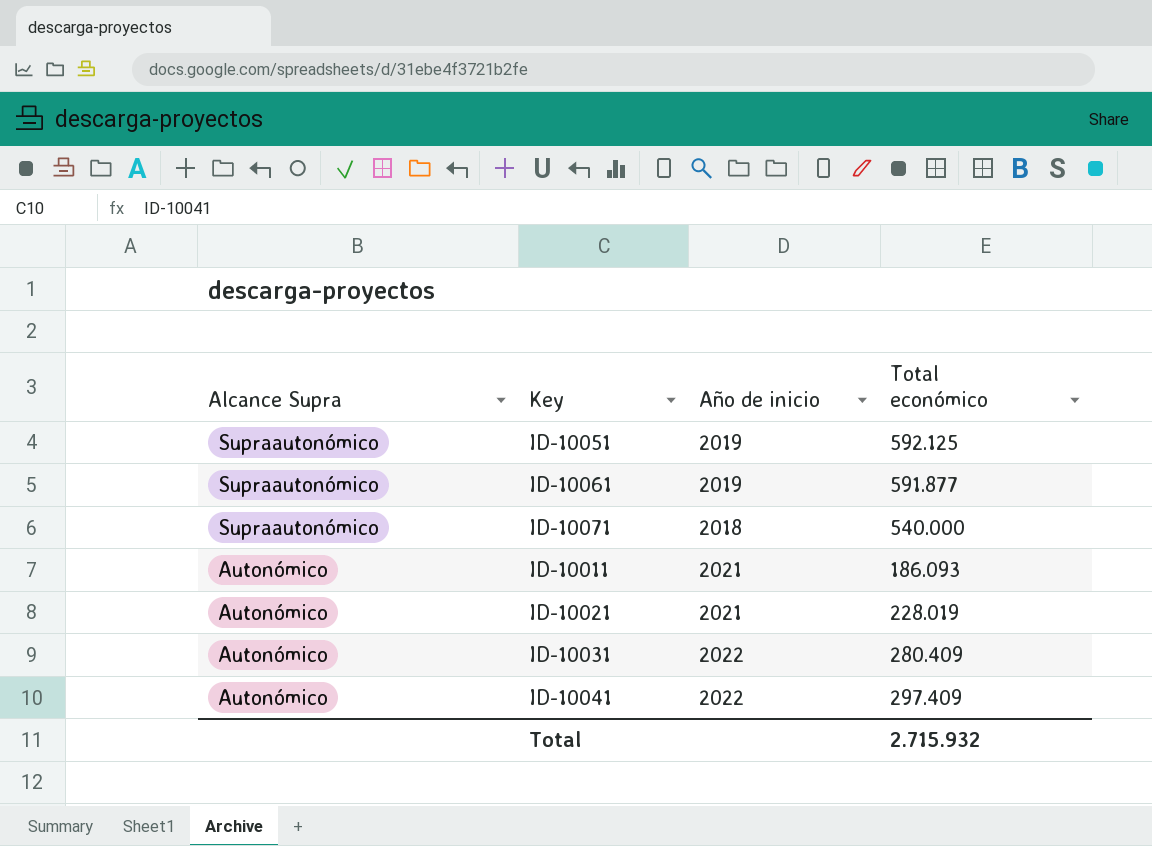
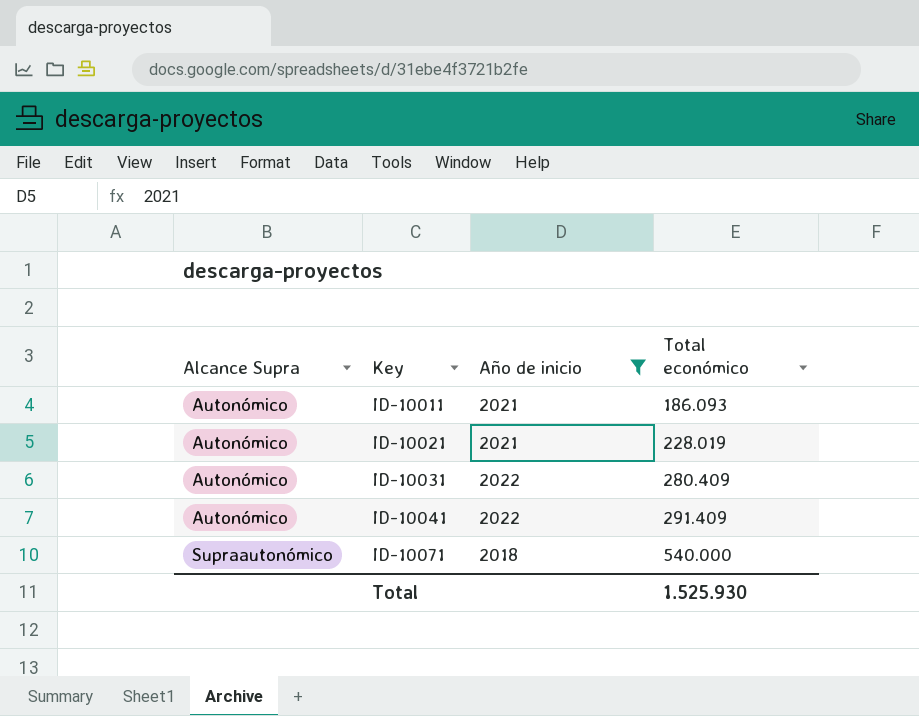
filter: none -> Año de inicio != 2019
row order: Alcance Supra descending -> Alcance Supra ascending
ID-10041 | Total económico: 297.409 -> 291.409
Total | Total económico: 2.715.932 -> 1.525.930

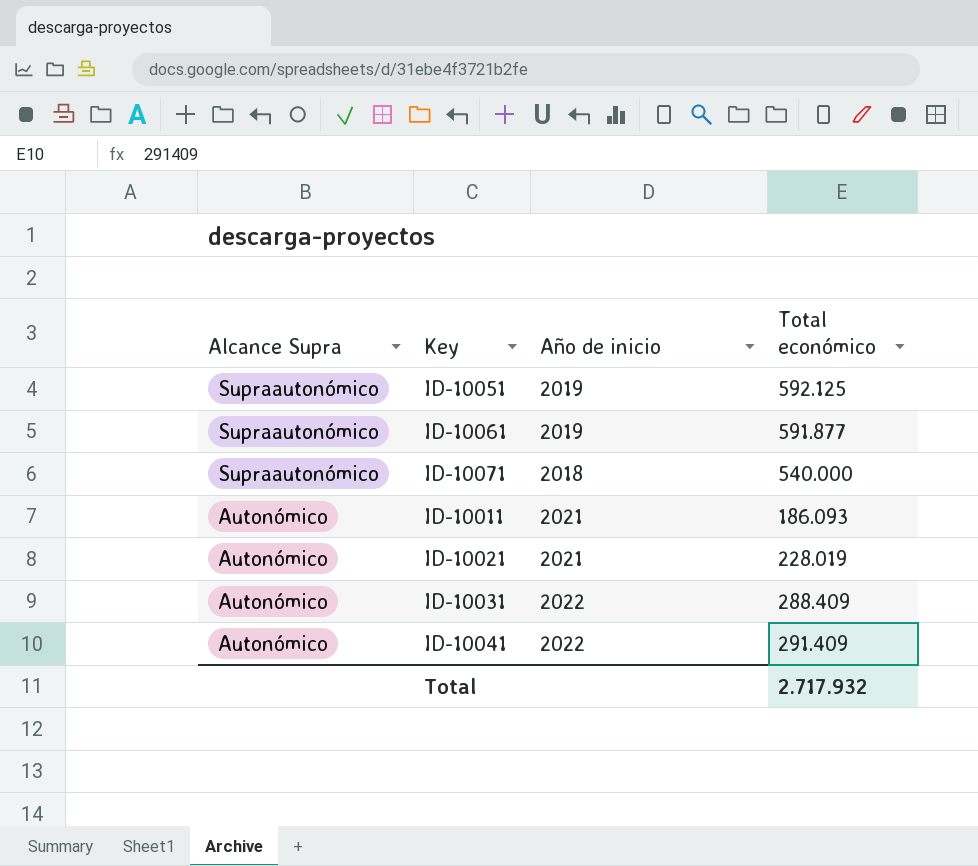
filter: Año de inicio != 2019 -> none
row order: Alcance Supra ascending -> Alcance Supra descending
ID-10031 | Total económico: 280.409 -> 288.409
Total | Total económico: 1.525.930 -> 2.717.932

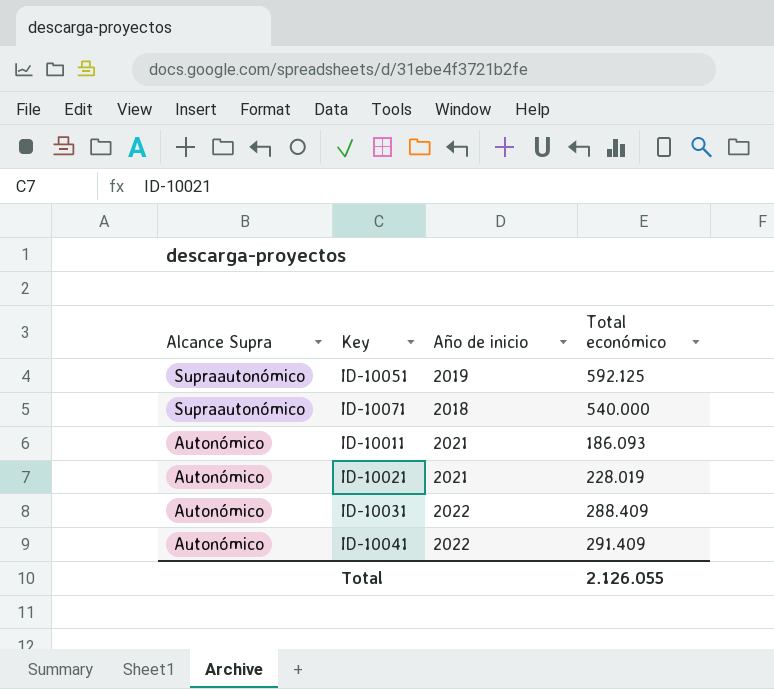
row ID-10061: Supraautonómico | 2019 | 591.877 -> none
Total | Total económico: 2.717.932 -> 2.126.055

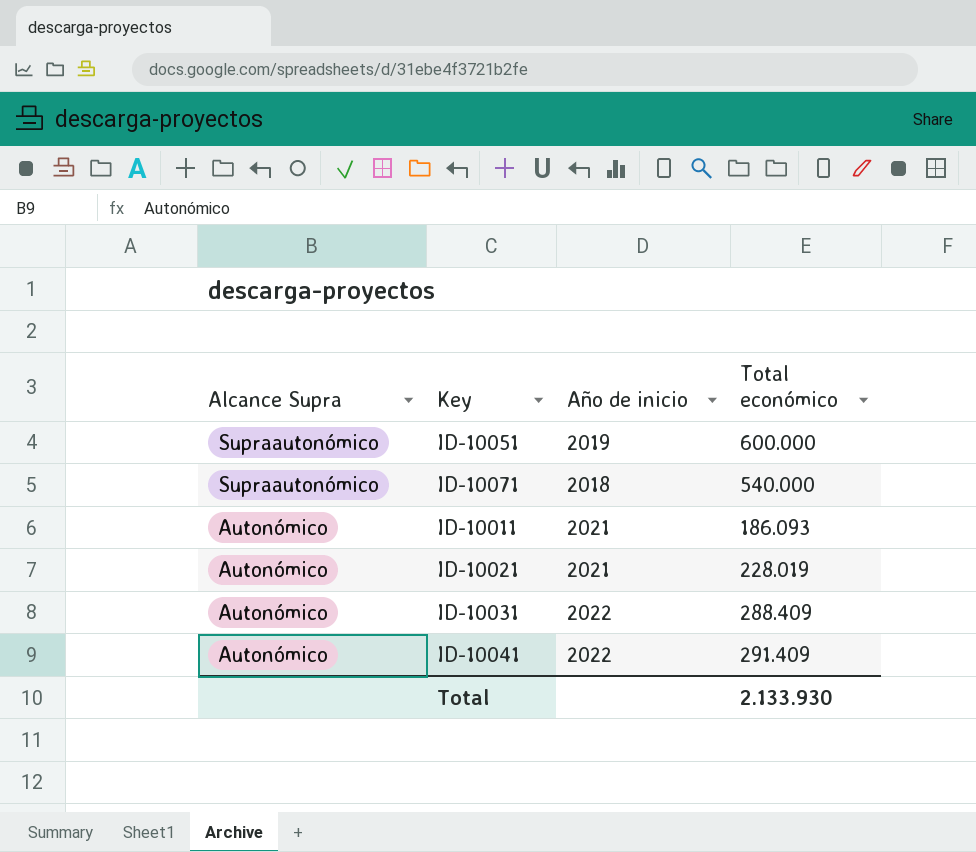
ID-10051 | Total económico: 592.125 -> 600.000
Total | Total económico: 2.126.055 -> 2.133.930

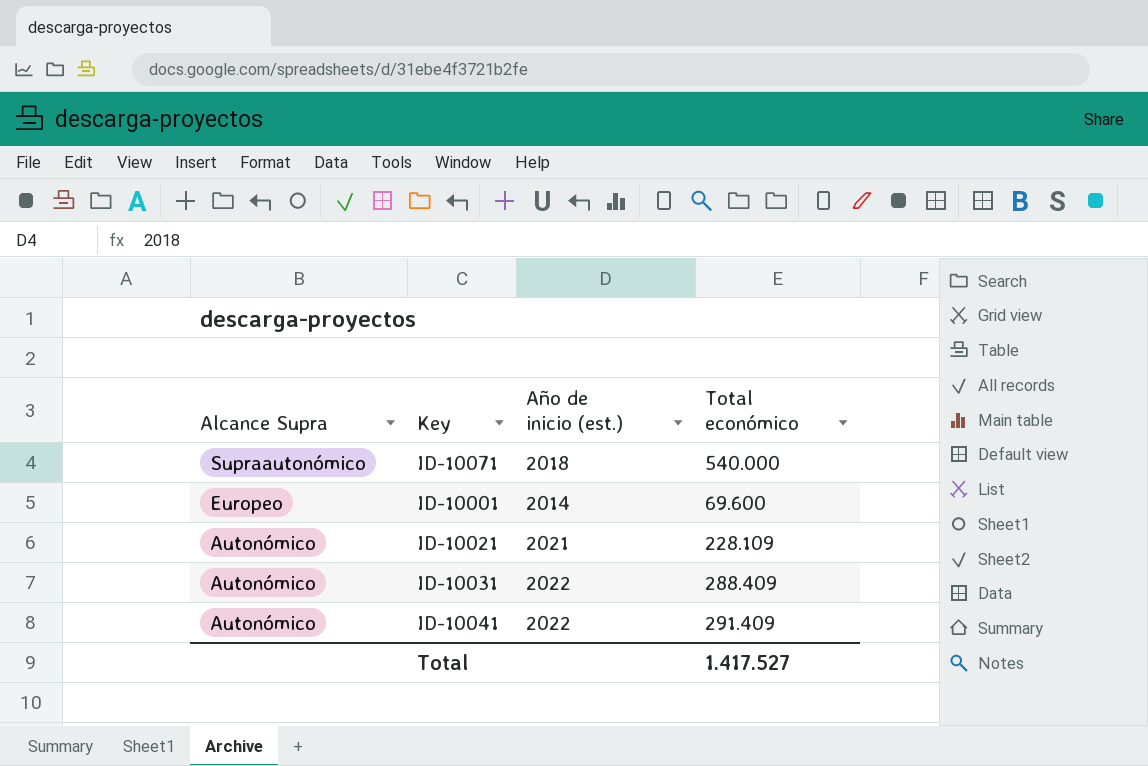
column name: Año de inicio -> Año de inicio (est.)
row ID-10051: Supraautonómico | 2019 | 600.000 -> none
row ID-10011: Autonómico | 2021 | 186.093 -> none
row ID-10001: none -> Europeo | 2014 | 69.600
ID-10021 | Total económico: 228.019 -> 228.109
Total | Total económico: 2.133.930 -> 1.417.527

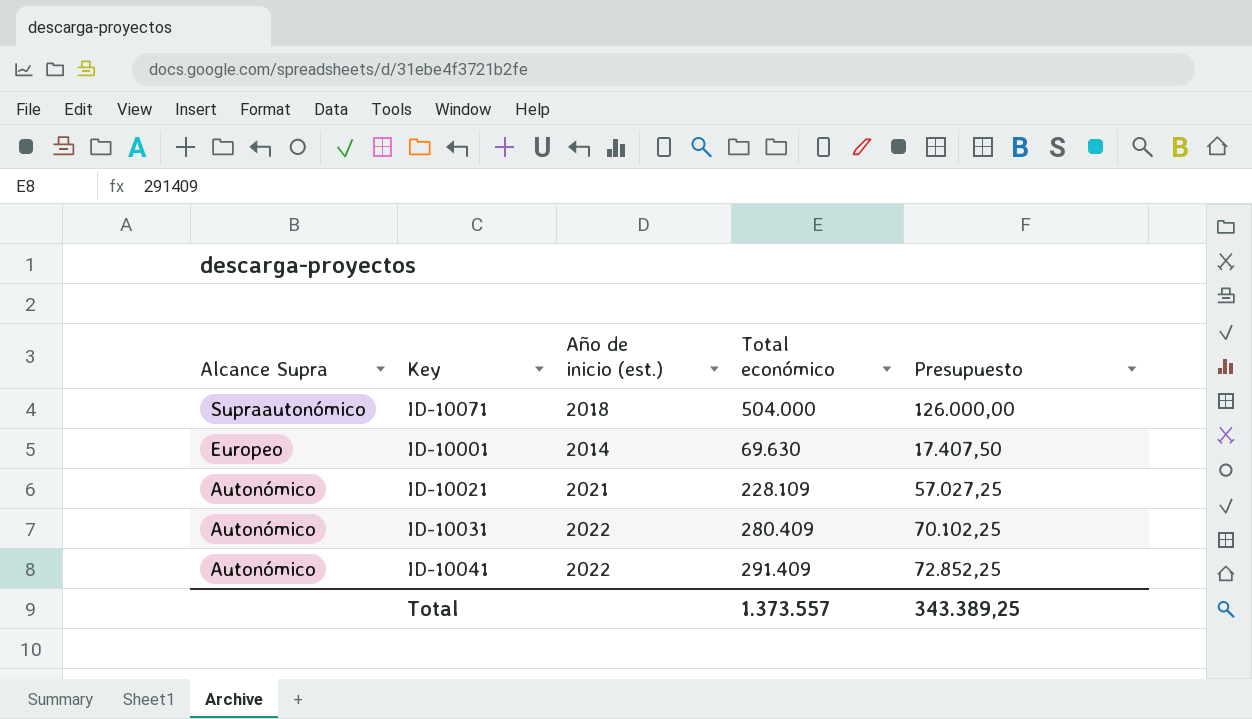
column Presupuesto | formula: none -> [Total económico] * 0,25
ID-10071 | Total económico: 540.000 -> 504.000
ID-10001 | Total económico: 69.600 -> 69.630
ID-10031 | Total económico: 288.409 -> 280.409
Total | Total económico: 1.417.527 -> 1.373.557

